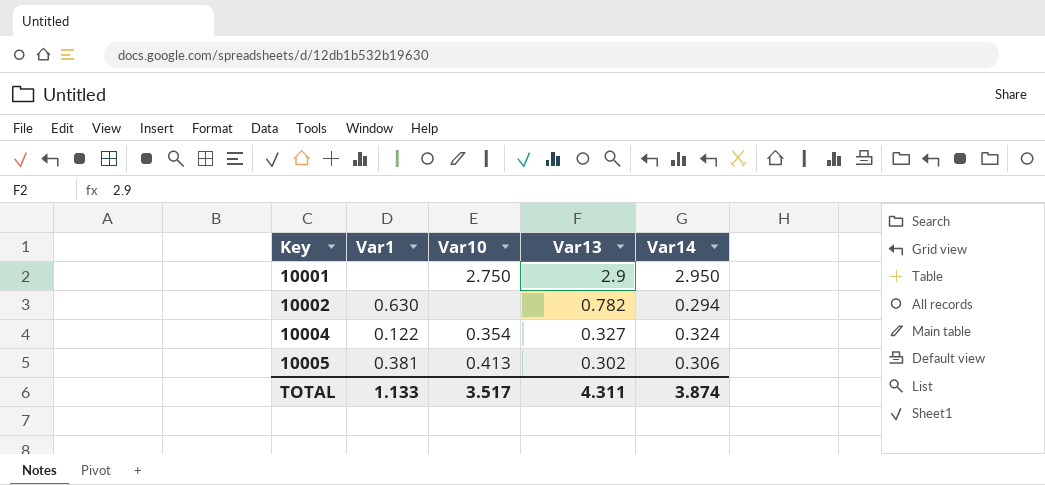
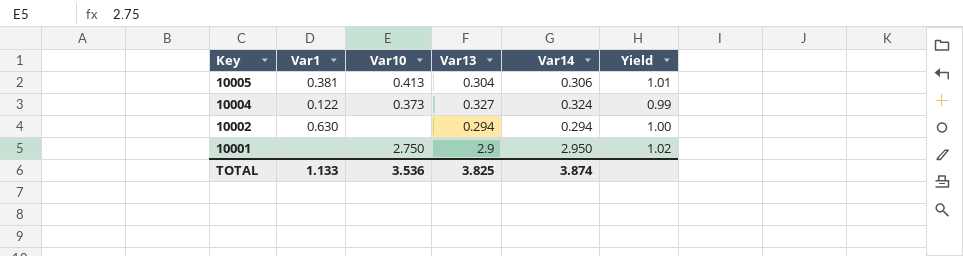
row order: Key ascending -> Key descending
column Yield | formula: none -> [Var14] / [Var13]
10005 | Var13: 0.302 -> 0.304
10004 | Var10: 0.354 -> 0.373
10002 | Var13: 0.782 -> 0.294
TOTAL | Var10: 3.517 -> 3.536
TOTAL | Var13: 4.311 -> 3.825

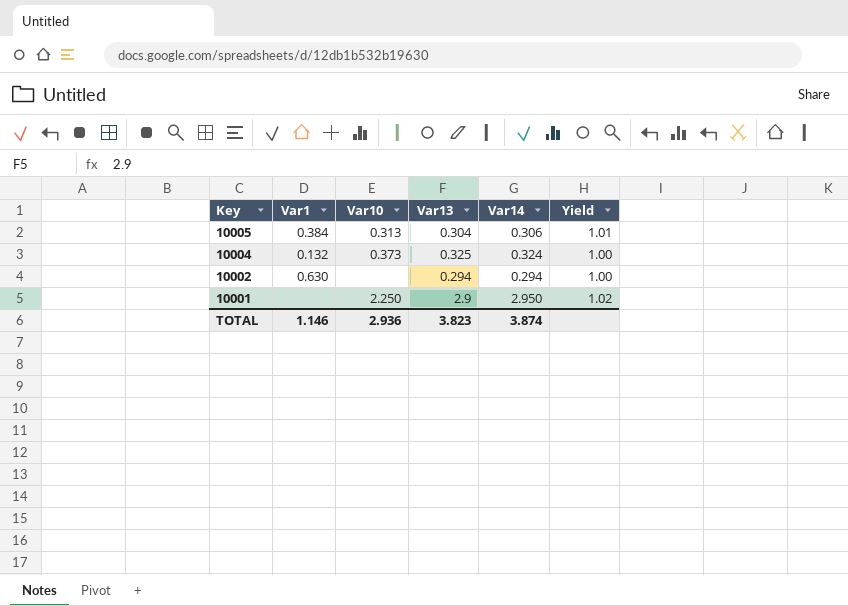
10005 | Var1: 0.381 -> 0.384
10005 | Var10: 0.413 -> 0.313
10004 | Var1: 0.122 -> 0.132
10004 | Var13: 0.327 -> 0.325
10004 | Yield: 0.99 -> 1.00
10001 | Var10: 2.750 -> 2.250
TOTAL | Var1: 1.133 -> 1.146
TOTAL | Var10: 3.536 -> 2.936
TOTAL | Var13: 3.825 -> 3.823

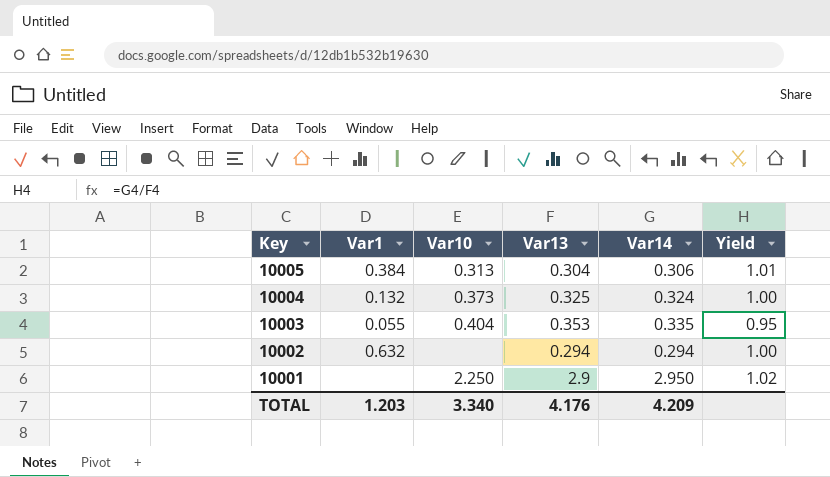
row 10003: none -> 0.055 | 0.404 | 0.353 | 0.335 | 0.95
10002 | Var1: 0.630 -> 0.632
TOTAL | Var1: 1.146 -> 1.203
TOTAL | Var10: 2.936 -> 3.340
TOTAL | Var13: 3.823 -> 4.176
TOTAL | Var14: 3.874 -> 4.209

